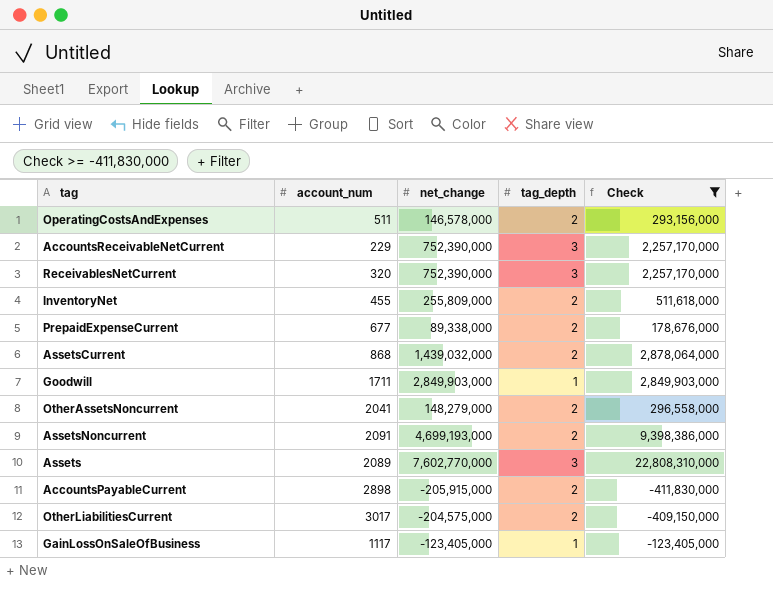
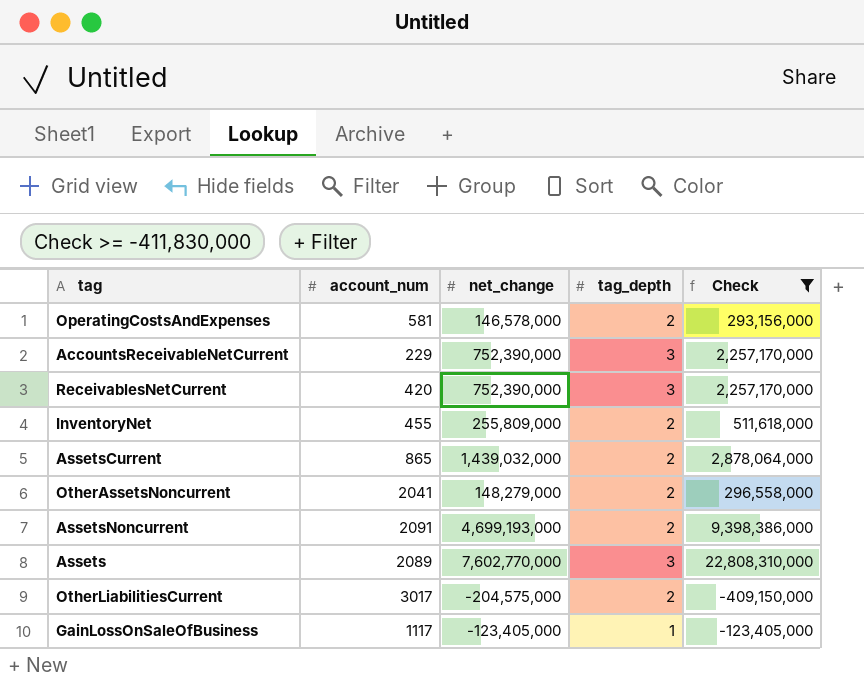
row PrepaidExpenseCurrent: 677 | 89,338,000 | 2 | 178,676,000 -> none
row Goodwill: 1711 | 2,849,903,000 | 1 | 2,849,903,000 -> none
row AccountsPayableCurrent: 2898 | -205,915,000 | 2 | -411,830,000 -> none
OperatingCostsAndExpenses | account_num: 511 -> 581
ReceivablesNetCurrent | account_num: 320 -> 420
AssetsCurrent | account_num: 868 -> 865

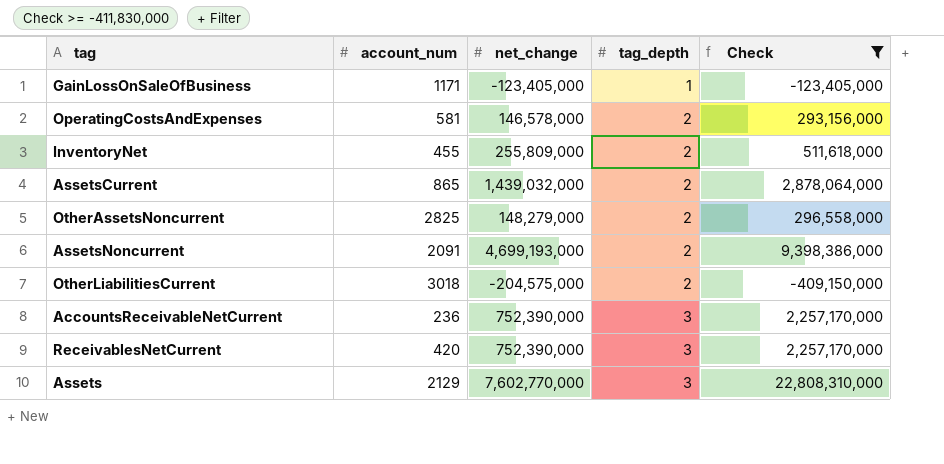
row order: none -> tag_depth ascending
GainLossOnSaleOfBusiness | account_num: 1117 -> 1171
OtherAssetsNoncurrent | account_num: 2041 -> 2825
OtherLiabilitiesCurrent | account_num: 3017 -> 3018
AccountsReceivableNetCurrent | account_num: 229 -> 236
Assets | account_num: 2089 -> 2129

